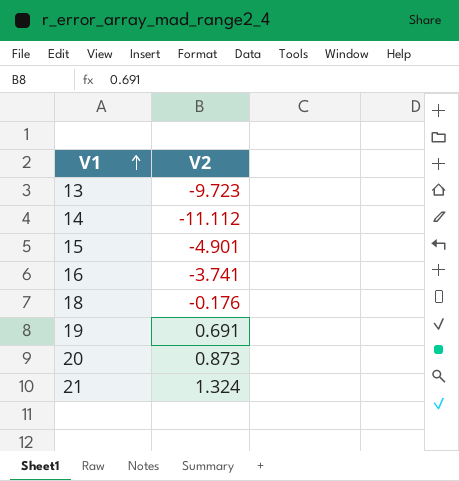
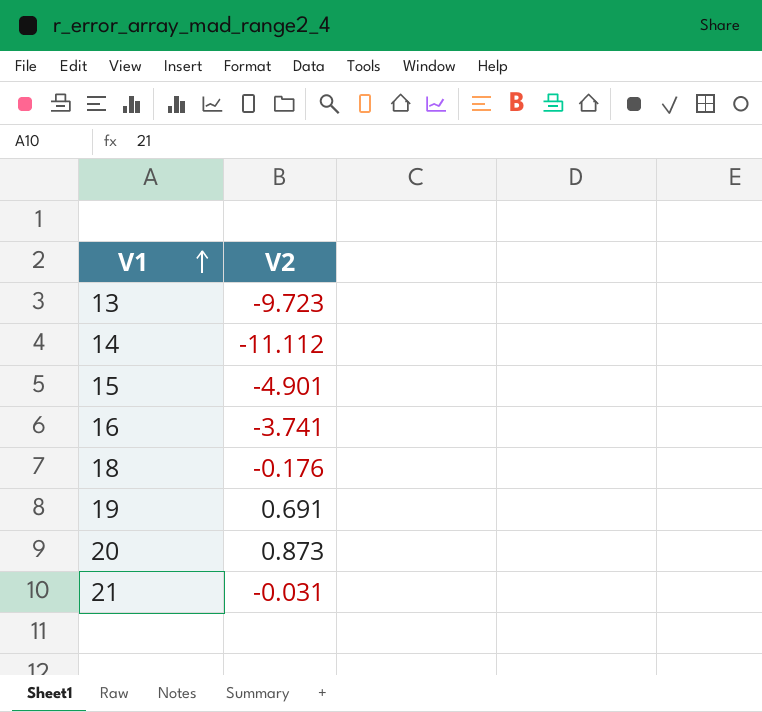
21 | V2: 1.324 -> -0.031

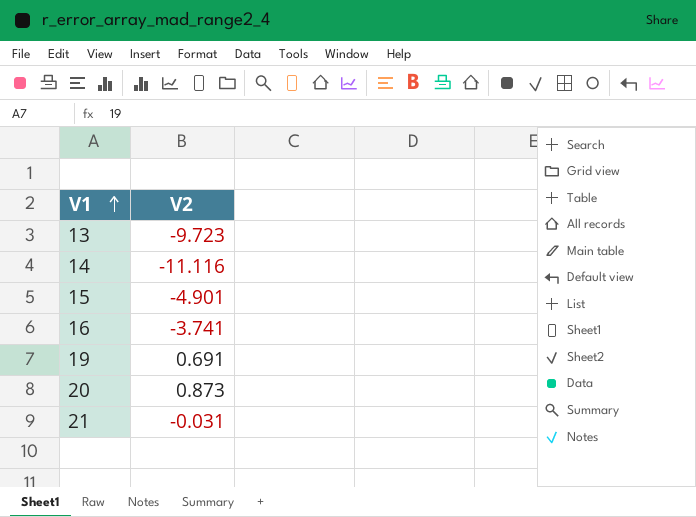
row 18: -0.176 -> none
14 | V2: -11.112 -> -11.116

